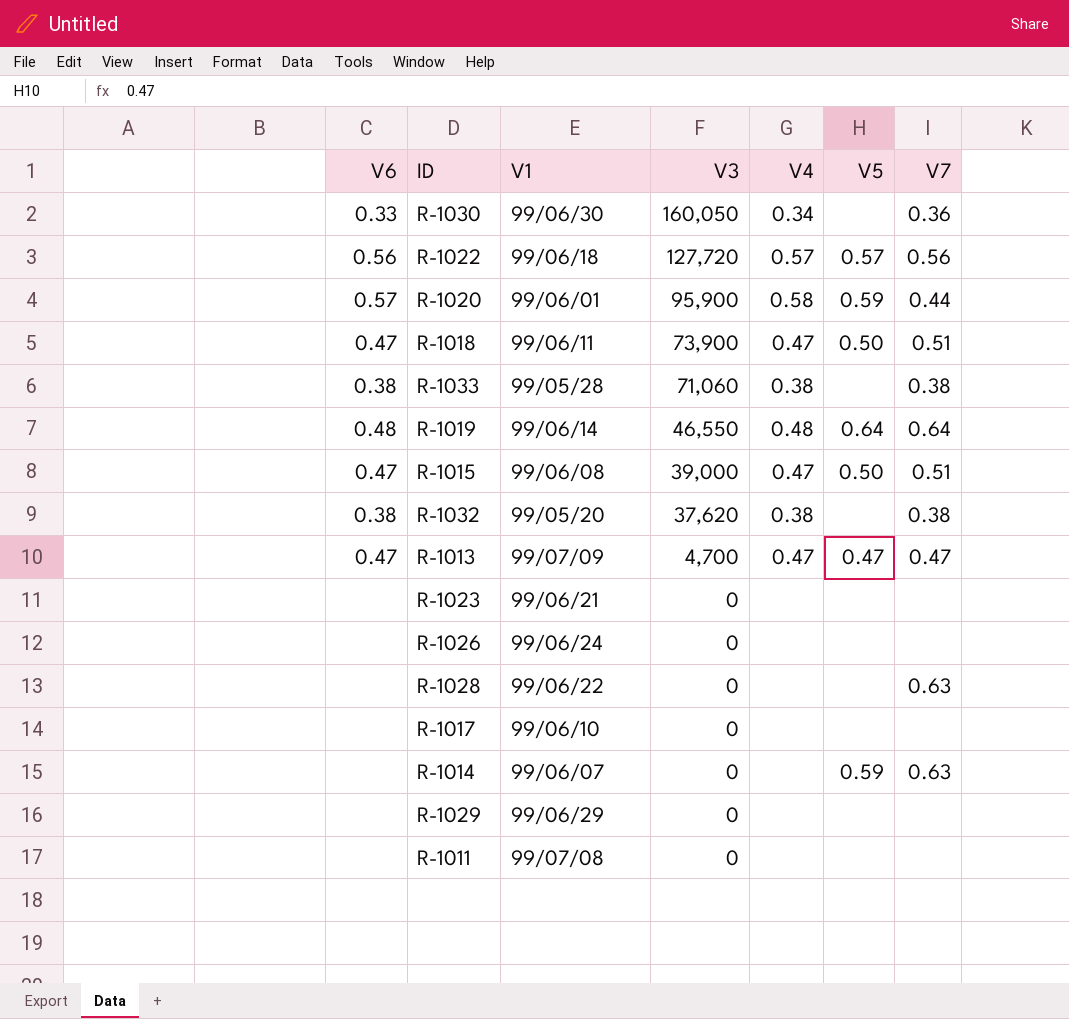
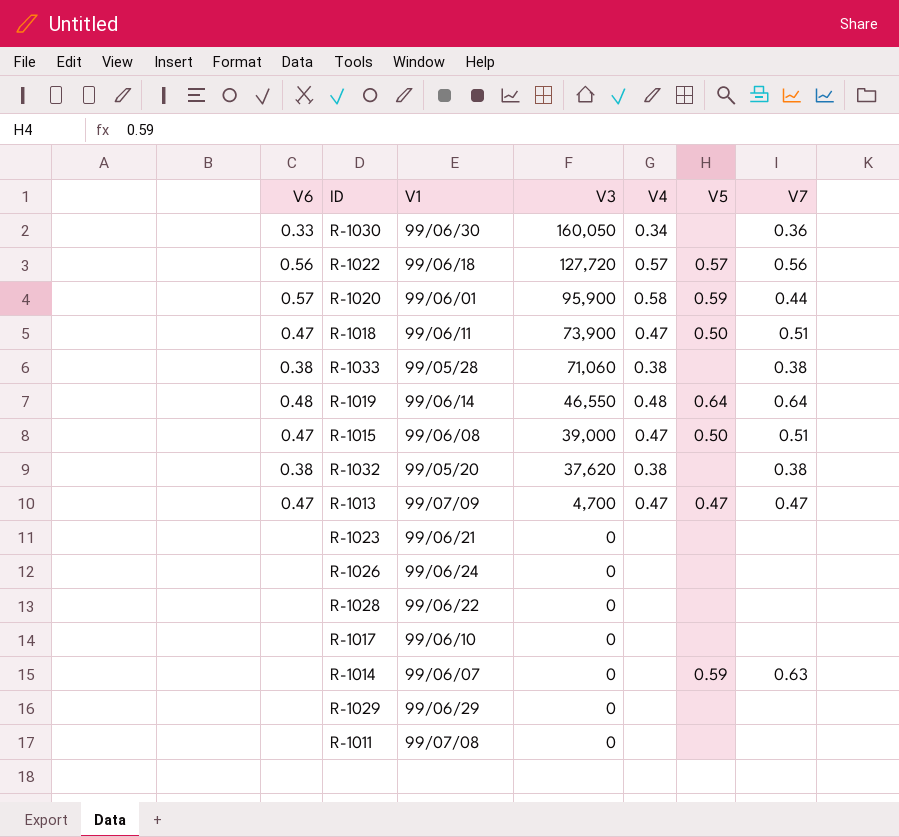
R-1028 | V7: 0.63 -> none

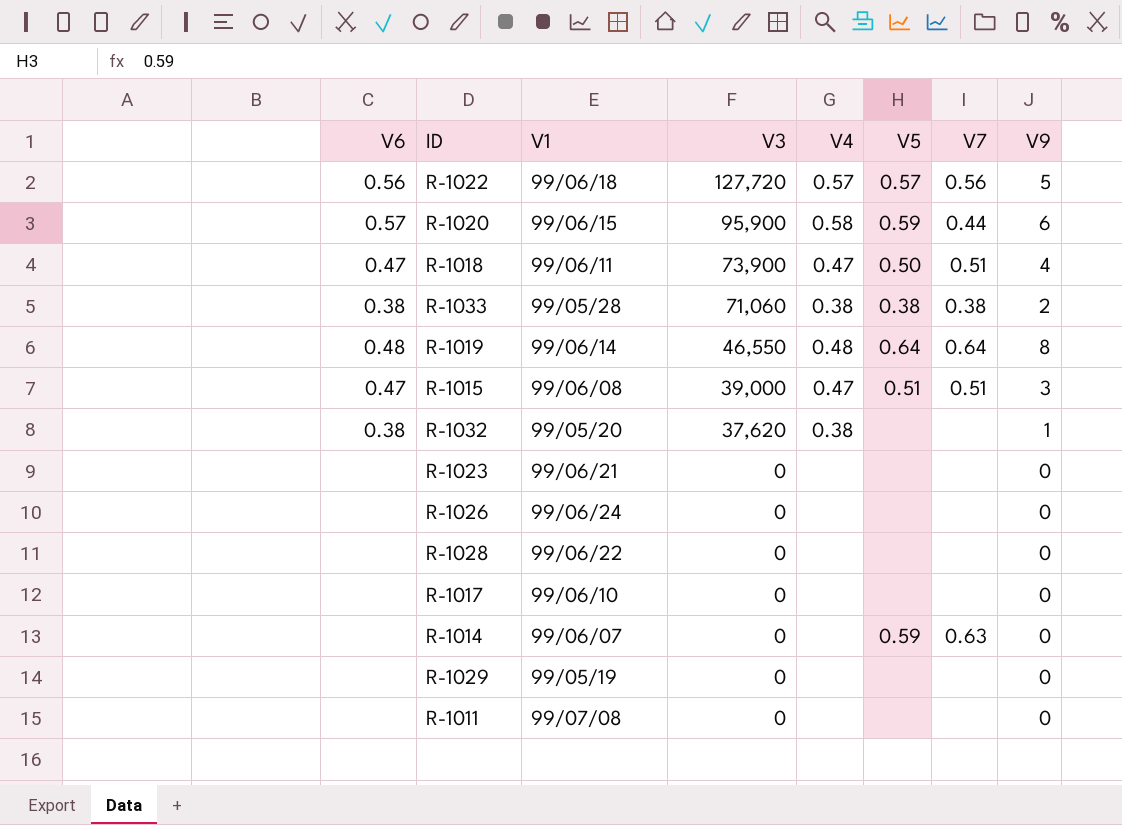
column V9 | position: none -> 8
row R-1030: 0.33 | 99/06/30 | 160,050 | 0.34 | none | 0.36 -> none
row R-1013: 0.47 | 99/07/09 | 4,700 | 0.47 | 0.47 | 0.47 -> none
R-1020 | V1: 99/06/01 -> 99/06/15
R-1033 | V5: none -> 0.38
R-1015 | V5: 0.50 -> 0.51
R-1032 | V7: 0.38 -> none
R-1029 | V1: 99/06/29 -> 99/05/19

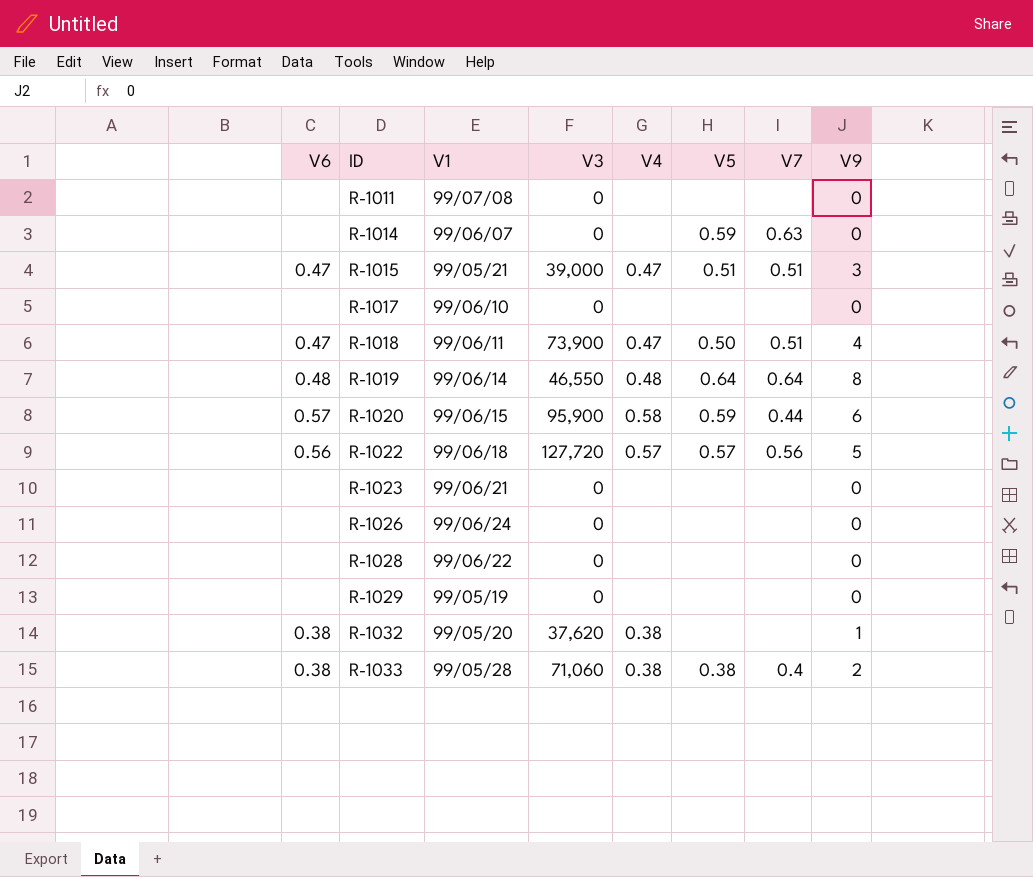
row order: V3 descending -> ID ascending
R-1015 | V1: 99/06/08 -> 99/05/21
R-1033 | V7: 0.38 -> 0.4

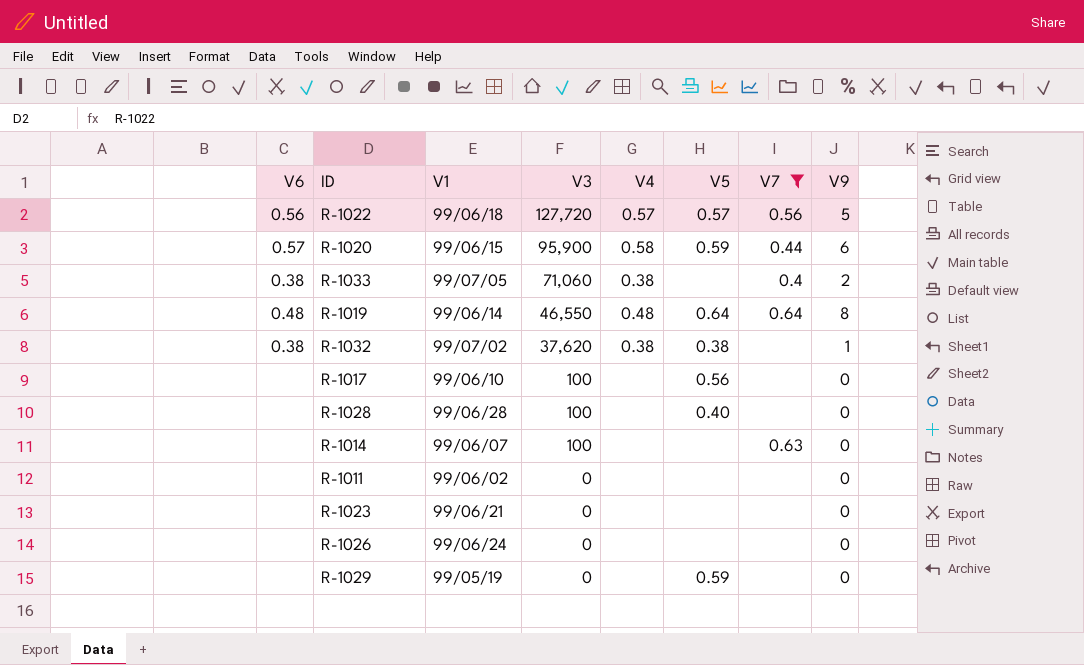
filter: none -> V7 != 0.51
row order: ID ascending -> V3 descending
R-1033 | V1: 99/05/28 -> 99/07/05
R-1033 | V5: 0.38 -> none
R-1032 | V1: 99/05/20 -> 99/07/02
R-1032 | V5: none -> 0.38
R-1017 | V3: 0 -> 100
R-1017 | V5: none -> 0.56
R-1028 | V1: 99/06/22 -> 99/06/28
R-1028 | V3: 0 -> 100
R-1028 | V5: none -> 0.40
R-1014 | V3: 0 -> 100
R-1014 | V5: 0.59 -> none
R-1011 | V1: 99/07/08 -> 99/06/02
R-1029 | V5: none -> 0.59

